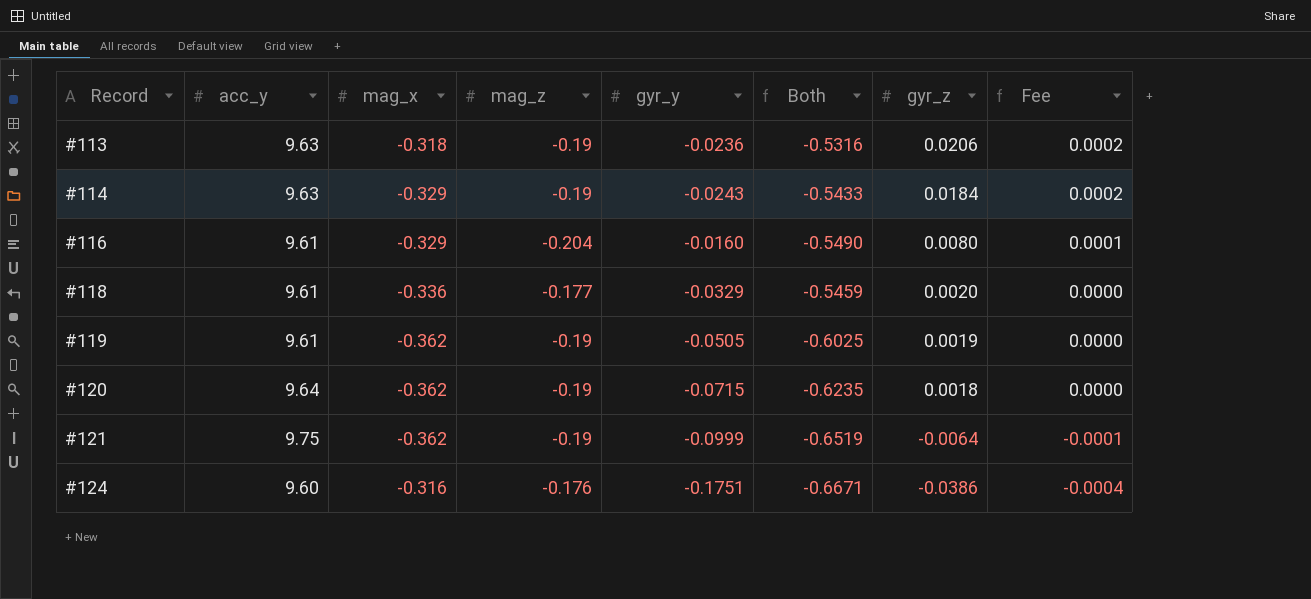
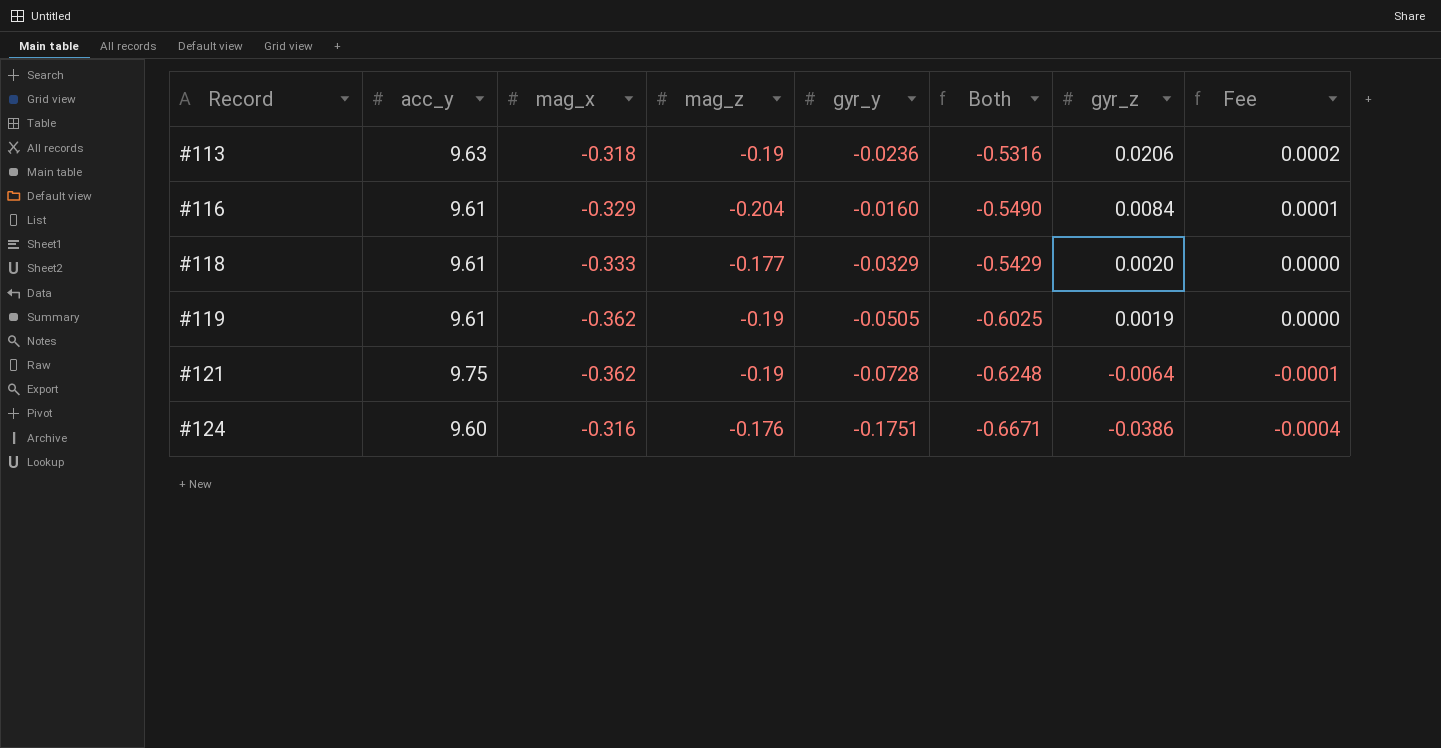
row #114: 9.63 | -0.329 | -0.19 | -0.0243 | -0.5433 | 0.0184 | 0.0002 -> none
row #120: 9.64 | -0.362 | -0.19 | -0.0715 | -0.6235 | 0.0018 | 0.0000 -> none
#116 | gyr_z: 0.0080 -> 0.0084
#118 | mag_x: -0.336 -> -0.333
#118 | Both: -0.5459 -> -0.5429
#121 | gyr_y: -0.0999 -> -0.0728
#121 | Both: -0.6519 -> -0.6248

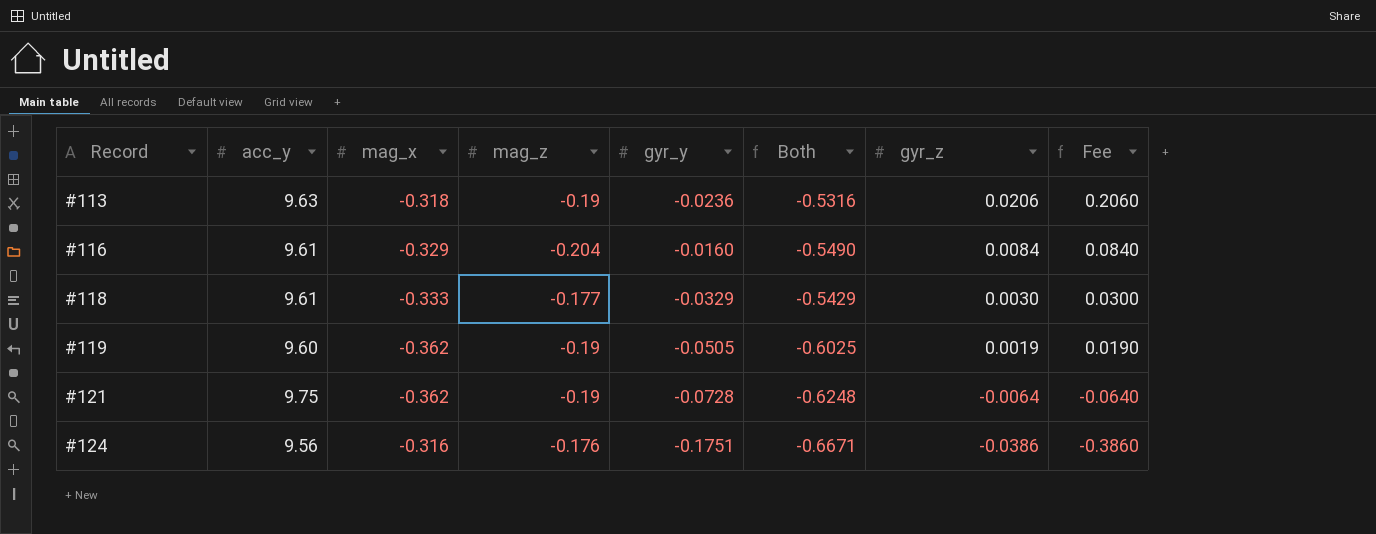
column Fee | formula: [gyr_z] * 0.01 -> [gyr_z] * 10
#118 | gyr_z: 0.0020 -> 0.0030
#119 | acc_y: 9.61 -> 9.60
#124 | acc_y: 9.60 -> 9.56

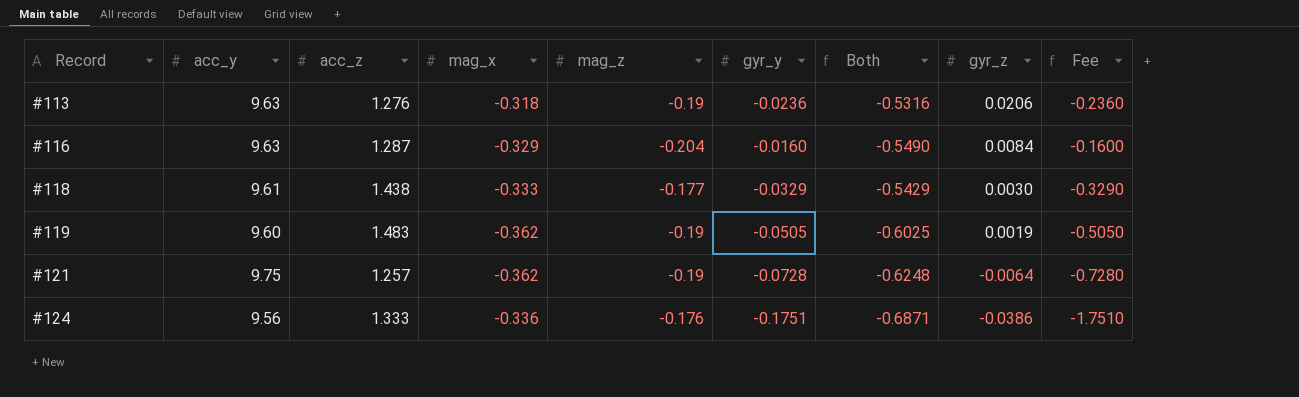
column acc_z | position: none -> 3
column Fee | formula: [gyr_z] * 10 -> [gyr_y] * 10
#116 | acc_y: 9.61 -> 9.63
#124 | mag_x: -0.316 -> -0.336
#124 | Both: -0.6671 -> -0.6871

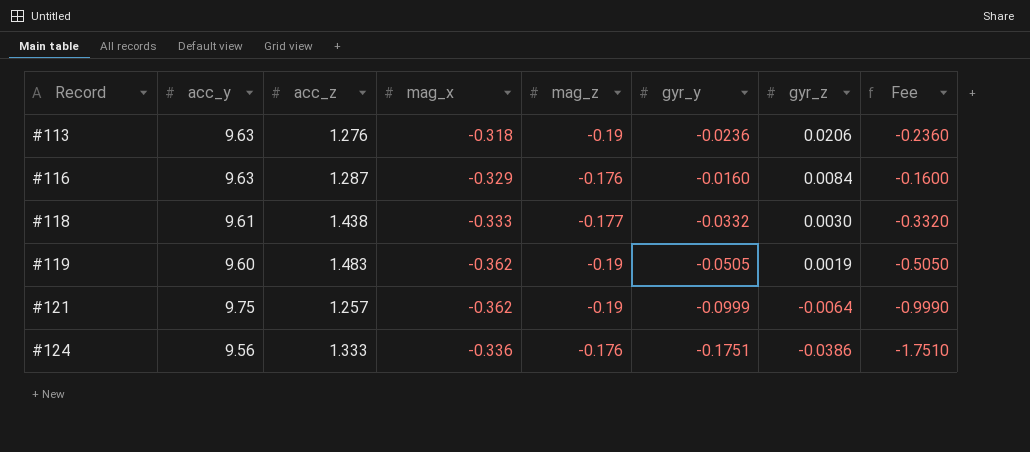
column Both | formula: [mag_x] + [mag_z] + [gyr_y] -> none
#116 | mag_z: -0.204 -> -0.176
#118 | gyr_y: -0.0329 -> -0.0332
#118 | Fee: -0.3290 -> -0.3320
#121 | gyr_y: -0.0728 -> -0.0999
#121 | Fee: -0.7280 -> -0.9990

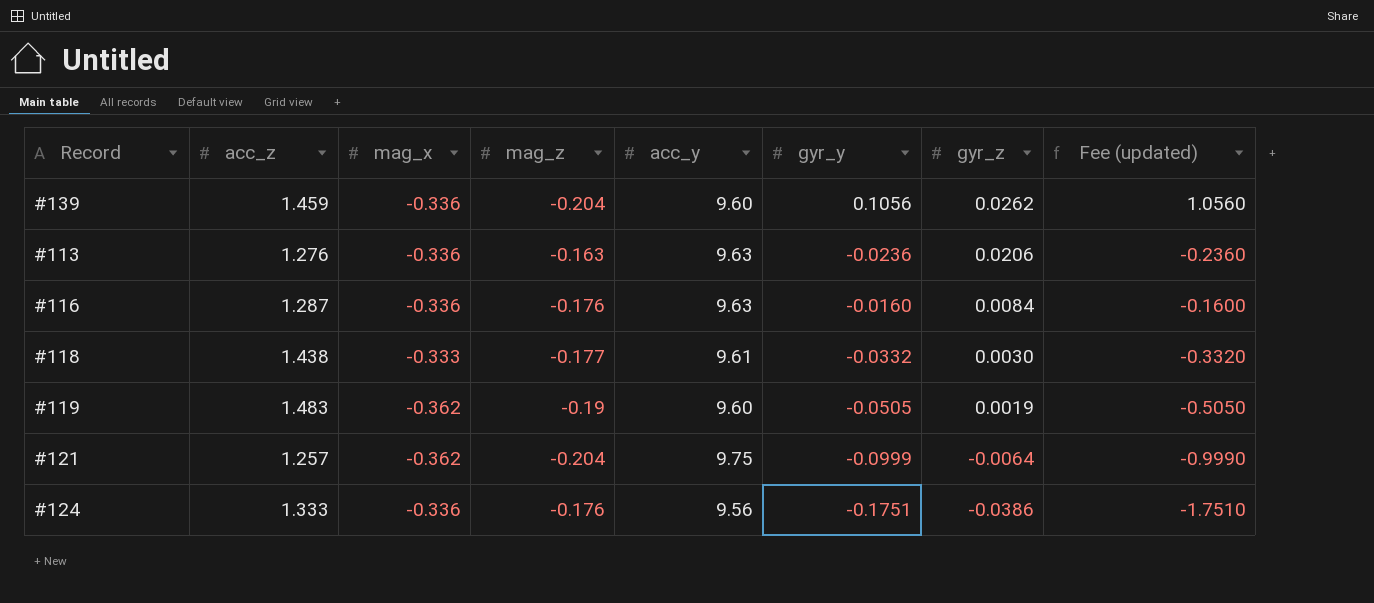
column acc_y | position: 2 -> 5
column name: Fee -> Fee (updated)
row #139: none -> 1.459 | -0.336 | -0.204 | 9.60 | 0.1056 | 0.0262 | 1.0560
#113 | mag_x: -0.318 -> -0.336
#113 | mag_z: -0.19 -> -0.163
#116 | mag_x: -0.329 -> -0.336
#121 | mag_z: -0.19 -> -0.204

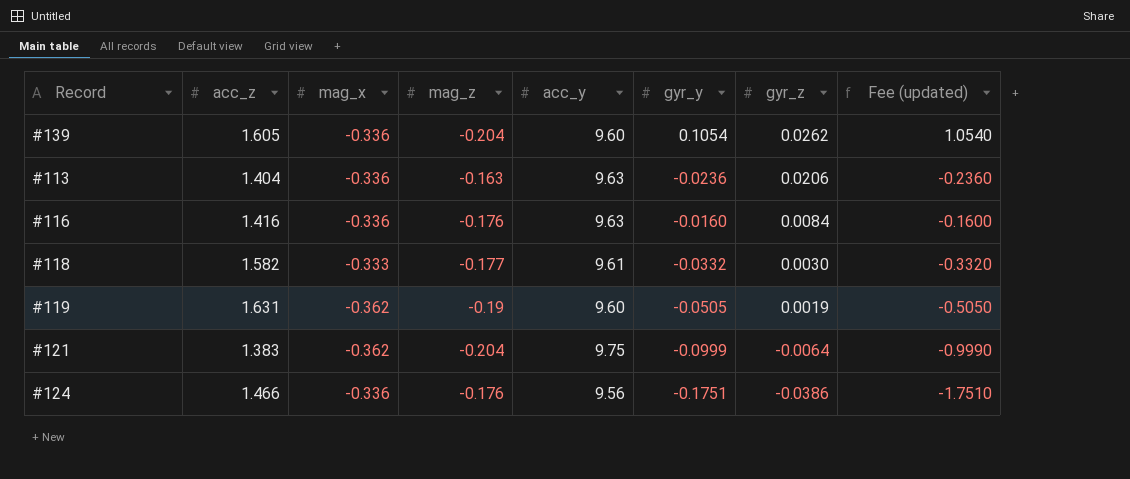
#139 | acc_z: 1.459 -> 1.605
#139 | gyr_y: 0.1056 -> 0.1054
#139 | Fee (updated): 1.0560 -> 1.0540
#113 | acc_z: 1.276 -> 1.404
#116 | acc_z: 1.287 -> 1.416
#118 | acc_z: 1.438 -> 1.582
#119 | acc_z: 1.483 -> 1.631
#121 | acc_z: 1.257 -> 1.383
#124 | acc_z: 1.333 -> 1.466

